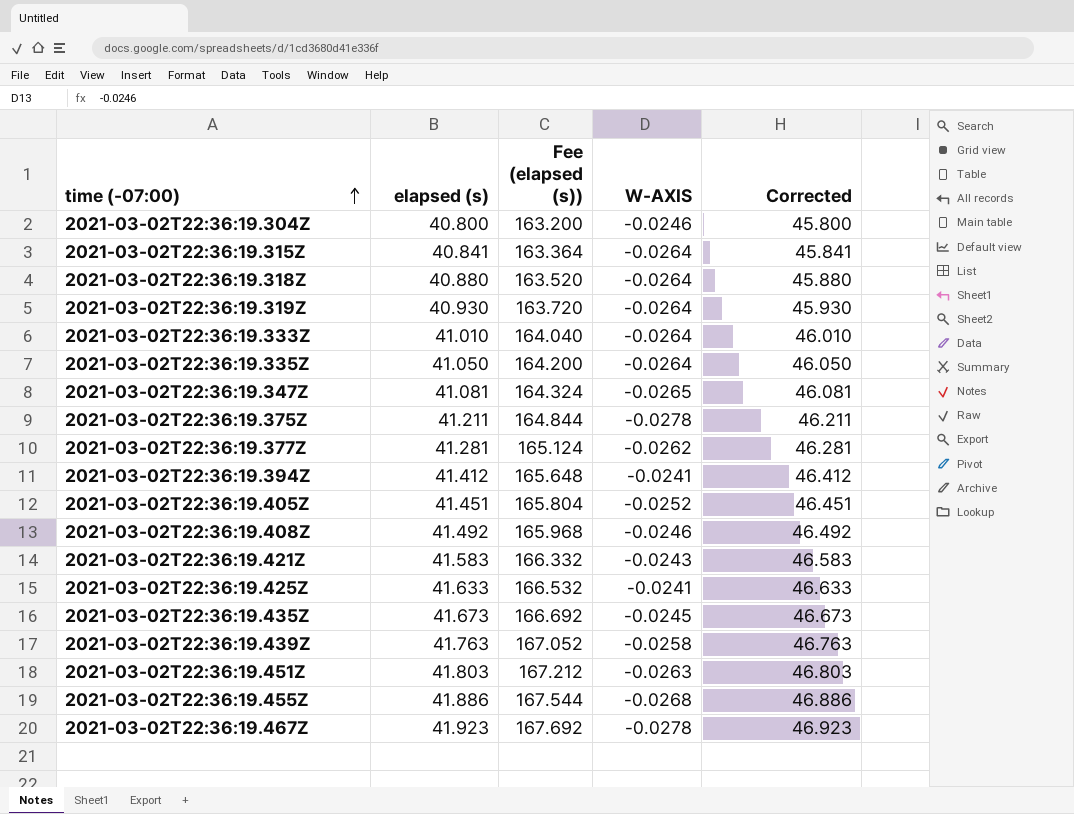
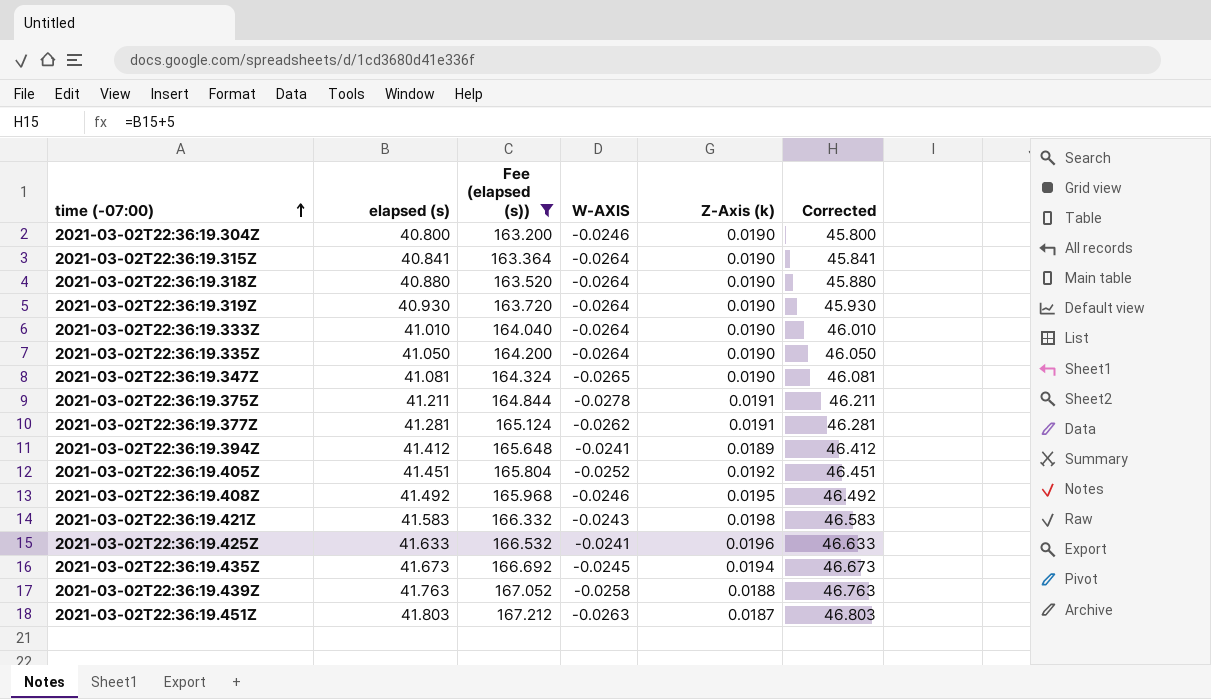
filter: none -> Fee (elapsed (s)) <= 167.212
column Z-Axis (k) | position: none -> 5

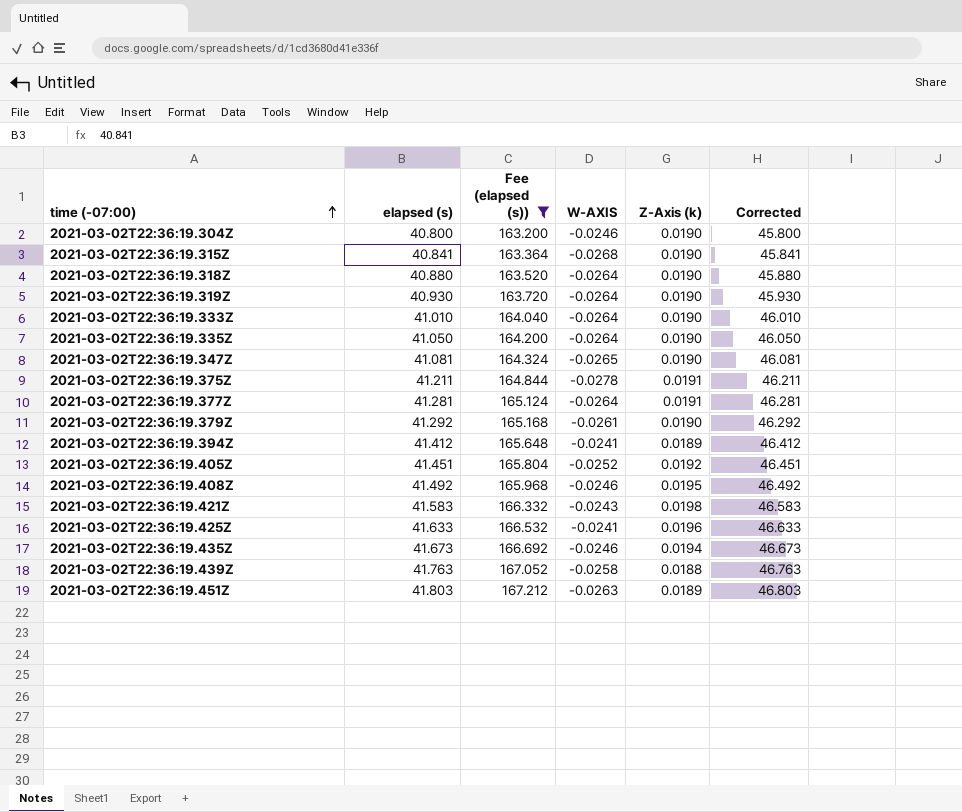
2021-03-02T22:36:19.315Z | W-AXIS: -0.0264 -> -0.0268
2021-03-02T22:36:19.377Z | W-AXIS: -0.0262 -> -0.0264
row 2021-03-02T22:36:19.379Z: none -> 41.292 | 165.168 | -0.0261 | 0.0190 | 46.292
2021-03-02T22:36:19.435Z | W-AXIS: -0.0245 -> -0.0246
2021-03-02T22:36:19.451Z | Z-Axis (k): 0.0187 -> 0.0189

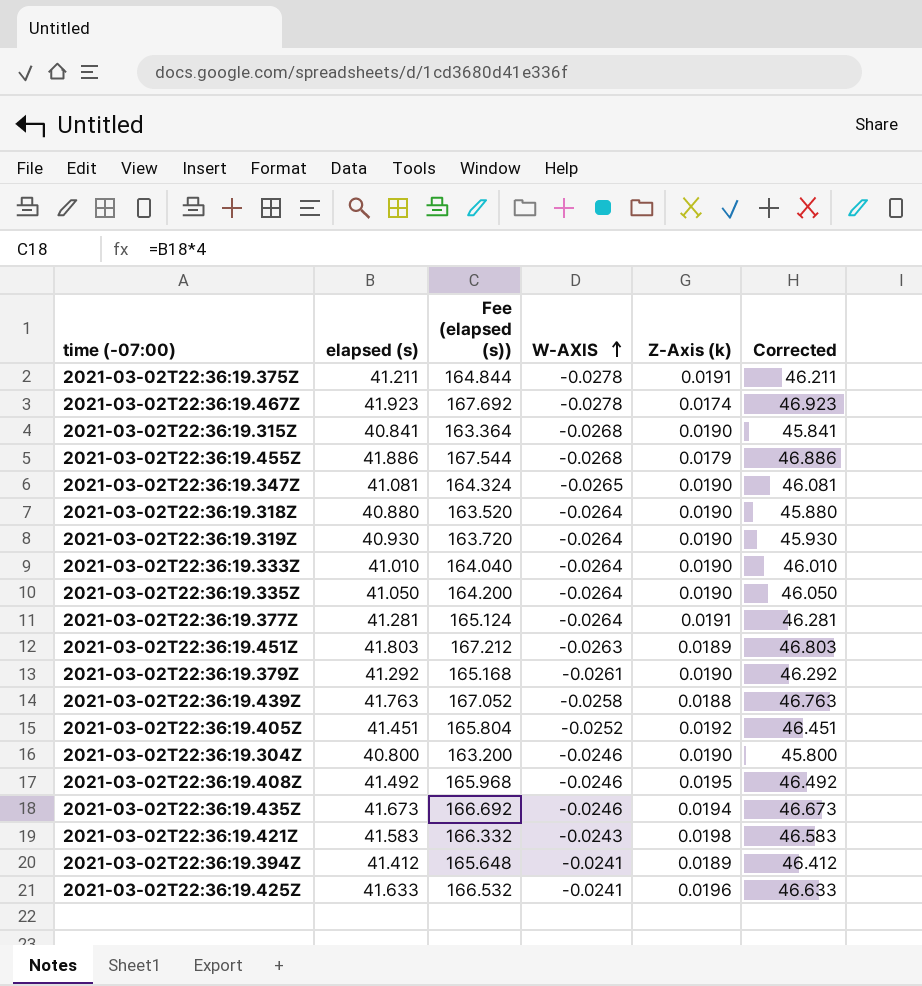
filter: Fee (elapsed (s)) <= 167.212 -> none
row order: time (-07:00) ascending -> W-AXIS ascending

